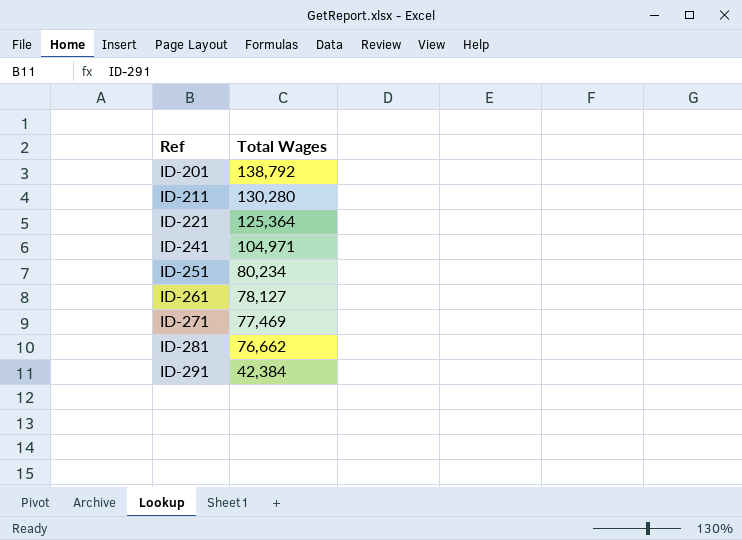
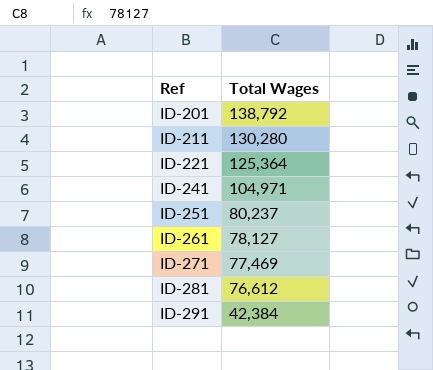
ID-251 | Total Wages: 80,234 -> 80,237
ID-281 | Total Wages: 76,662 -> 76,612

